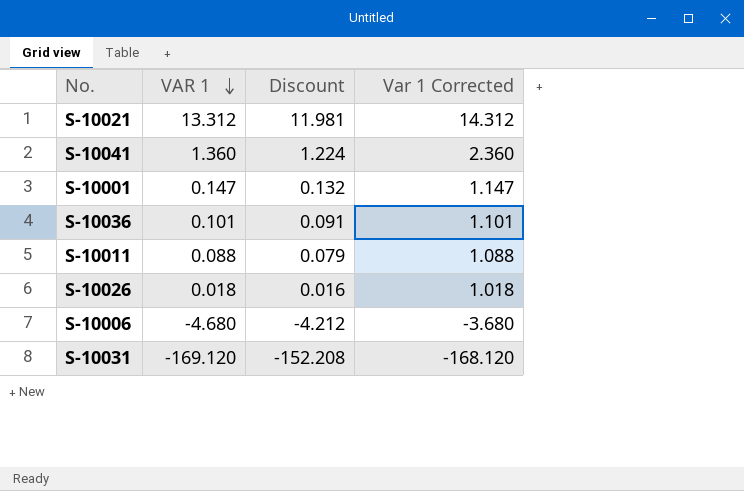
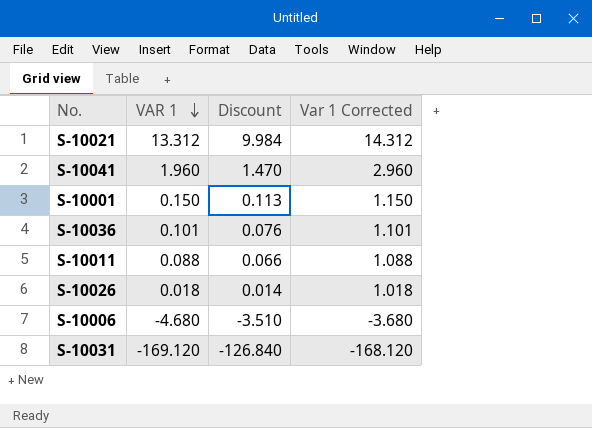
column Discount | formula: [VAR 1] * 0.9 -> [VAR 1] * 0.75
S-10041 | VAR 1: 1.360 -> 1.960
S-10041 | Var 1 Corrected: 2.360 -> 2.960
S-10001 | VAR 1: 0.147 -> 0.150
S-10001 | Var 1 Corrected: 1.147 -> 1.150

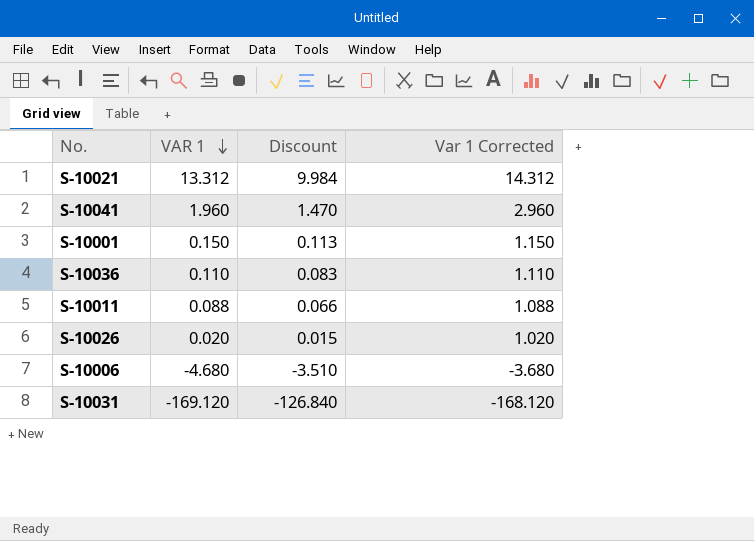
S-10036 | VAR 1: 0.101 -> 0.110
S-10036 | Discount: 0.076 -> 0.083
S-10036 | Var 1 Corrected: 1.101 -> 1.110
S-10026 | VAR 1: 0.018 -> 0.020
S-10026 | Discount: 0.014 -> 0.015
S-10026 | Var 1 Corrected: 1.018 -> 1.020

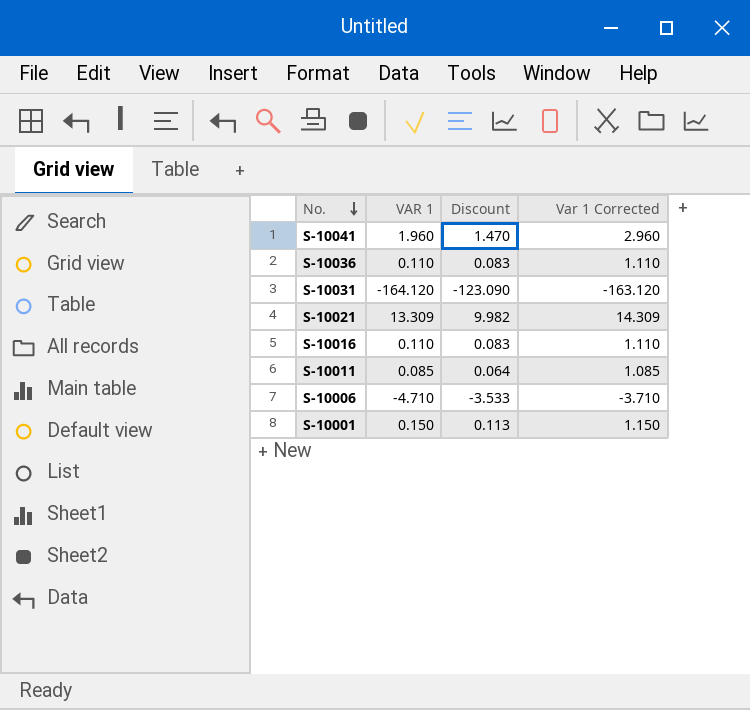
row order: VAR 1 descending -> No. descending
row S-10026: 0.020 | 0.015 | 1.020 -> none
S-10031 | VAR 1: -169.120 -> -164.120
S-10031 | Discount: -126.840 -> -123.090
S-10031 | Var 1 Corrected: -168.120 -> -163.120
S-10021 | VAR 1: 13.312 -> 13.309
S-10021 | Discount: 9.984 -> 9.982
S-10021 | Var 1 Corrected: 14.312 -> 14.309
row S-10016: none -> 0.110 | 0.083 | 1.110
S-10011 | VAR 1: 0.088 -> 0.085
S-10011 | Discount: 0.066 -> 0.064
S-10011 | Var 1 Corrected: 1.088 -> 1.085
S-10006 | VAR 1: -4.680 -> -4.710
S-10006 | Discount: -3.510 -> -3.533
S-10006 | Var 1 Corrected: -3.680 -> -3.710

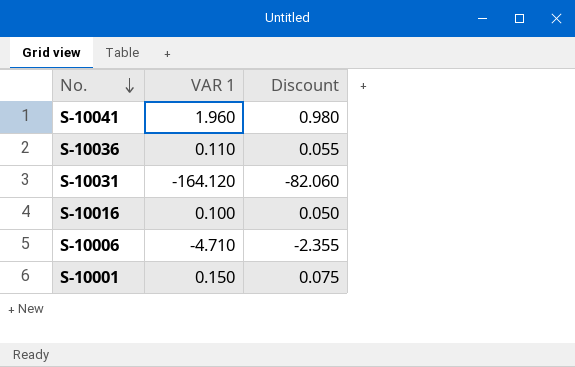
column Var 1 Corrected | formula: [VAR 1] + 1 -> none
column Discount | formula: [VAR 1] * 0.75 -> [VAR 1] * 0.5
row S-10021: 13.309 | 9.982 | 14.309 -> none
row S-10011: 0.085 | 0.064 | 1.085 -> none
S-10016 | VAR 1: 0.110 -> 0.100

